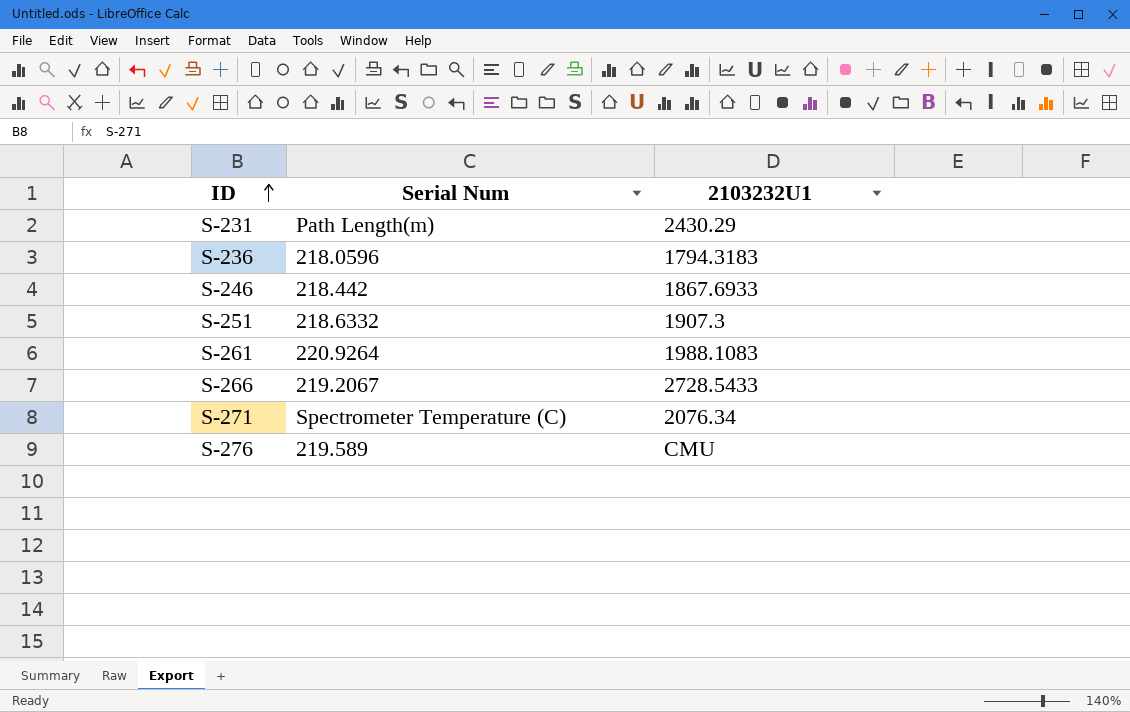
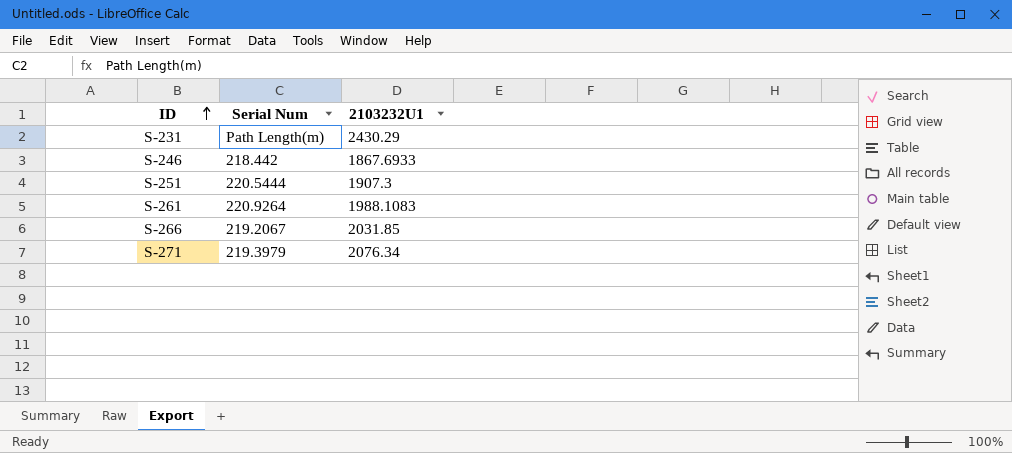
row S-236: 218.0596 | 1794.3183 -> none
row S-276: 219.589 | CMU -> none
S-251 | Serial Num: 218.6332 -> 220.5444
S-266 | 2103232U1: 2728.5433 -> 2031.85
S-271 | Serial Num: Spectrometer Temperature (C) -> 219.3979

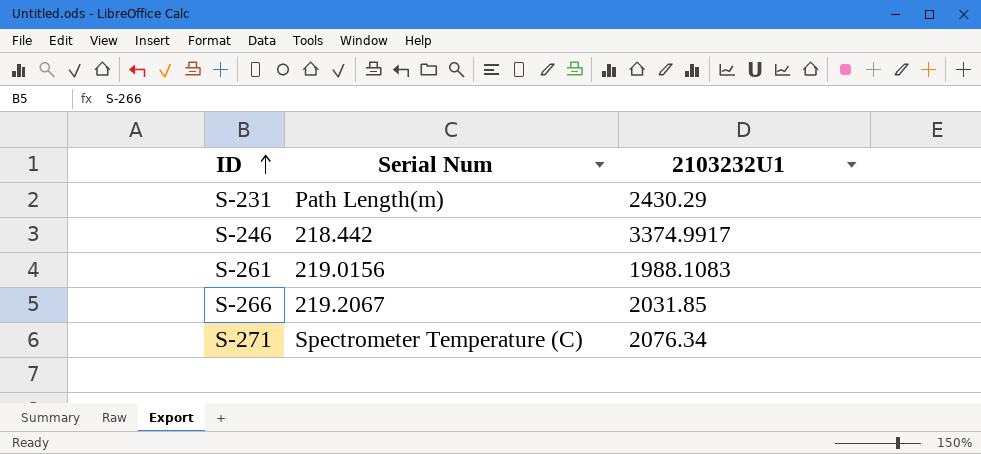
row S-251: 220.5444 | 1907.3 -> none
S-246 | 2103232U1: 1867.6933 -> 3374.9917
S-261 | Serial Num: 220.9264 -> 219.0156
S-271 | Serial Num: 219.3979 -> Spectrometer Temperature (C)

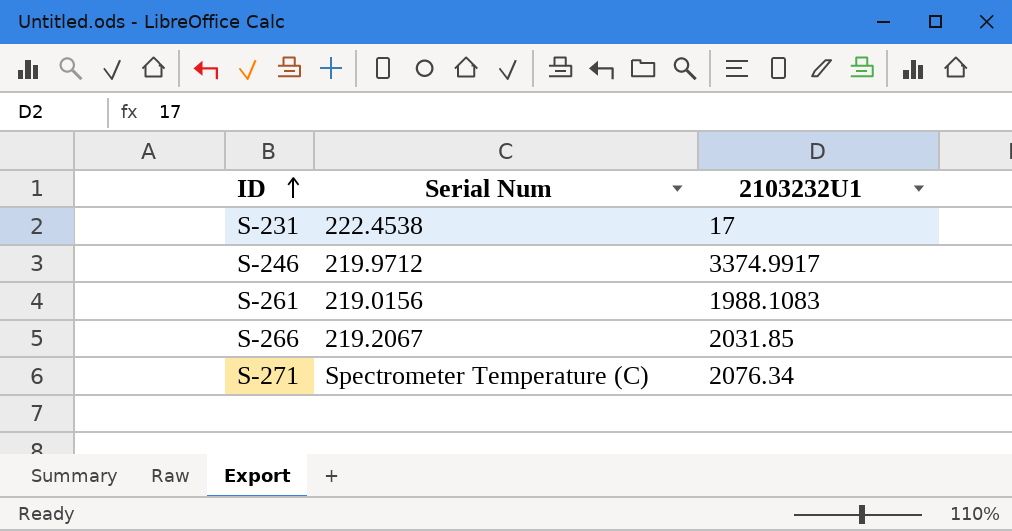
S-231 | Serial Num: Path Length(m) -> 222.4538
S-231 | 2103232U1: 2430.29 -> 17
S-246 | Serial Num: 218.442 -> 219.9712

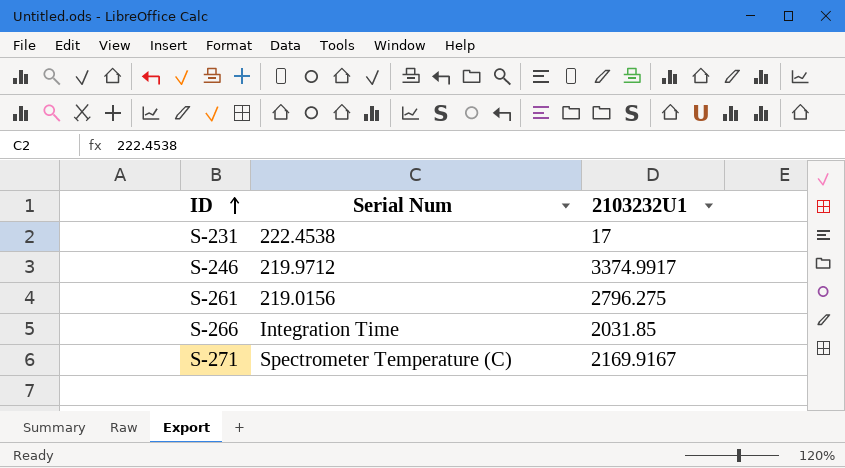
S-261 | 2103232U1: 1988.1083 -> 2796.275
S-266 | Serial Num: 219.2067 -> Integration Time
S-271 | 2103232U1: 2076.34 -> 2169.9167

